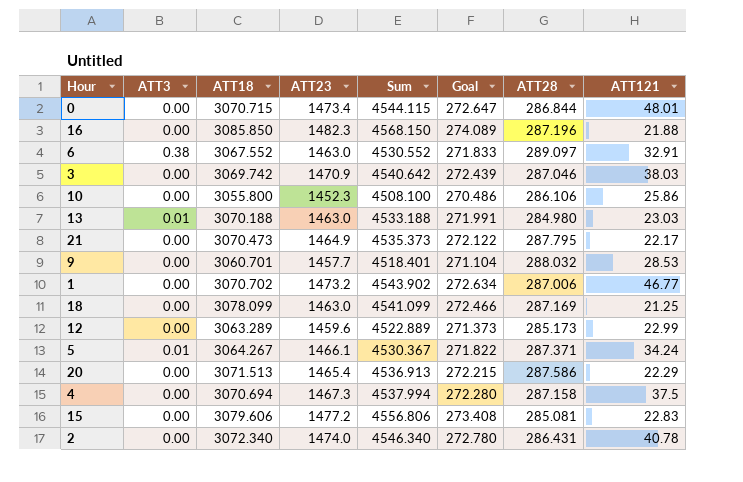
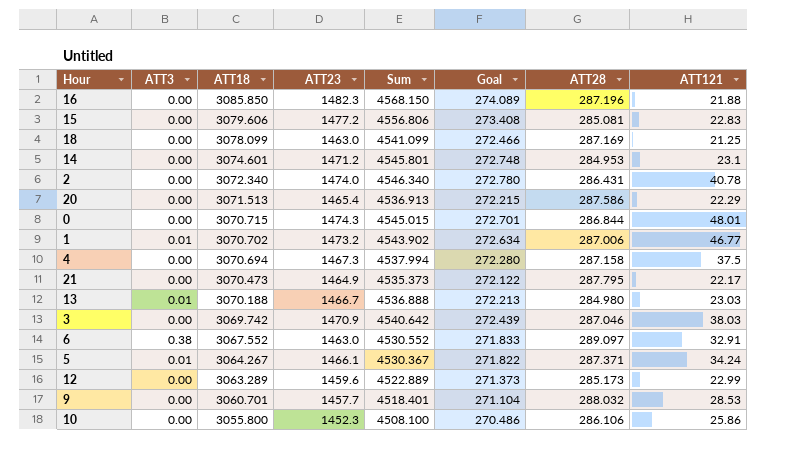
row order: none -> ATT18 descending
row 14: none -> 0.00 | 3074.601 | 1471.2 | 4545.801 | 272.748 | 284.953 | 23.1
0 | ATT23: 1473.4 -> 1474.3
0 | Sum: 4544.115 -> 4545.015
0 | Goal: 272.647 -> 272.701
1 | ATT3: 0.00 -> 0.01
13 | ATT23: 1463.0 -> 1466.7
13 | Sum: 4533.188 -> 4536.888
13 | Goal: 271.991 -> 272.213

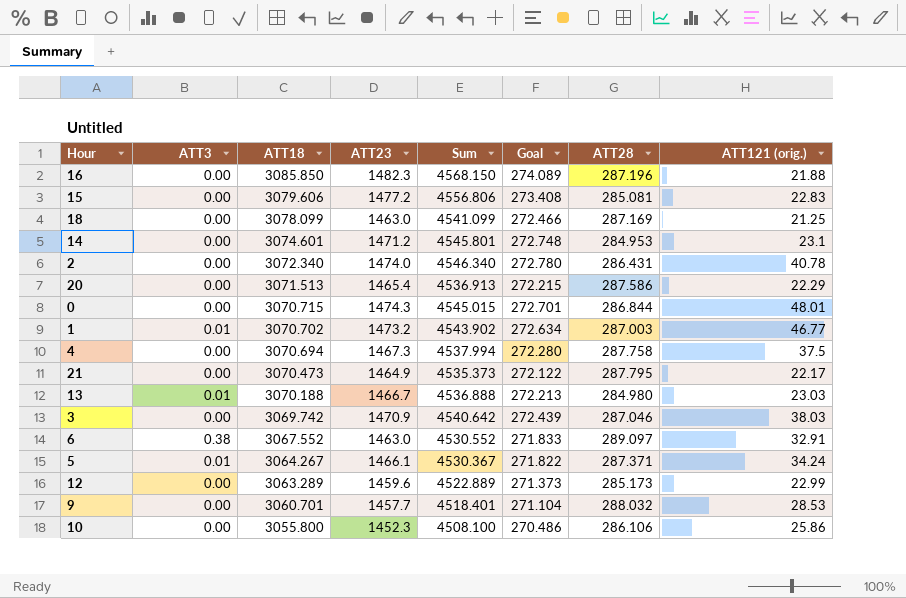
column name: ATT121 -> ATT121 (orig.)
1 | ATT28: 287.006 -> 287.003
4 | ATT28: 287.158 -> 287.758

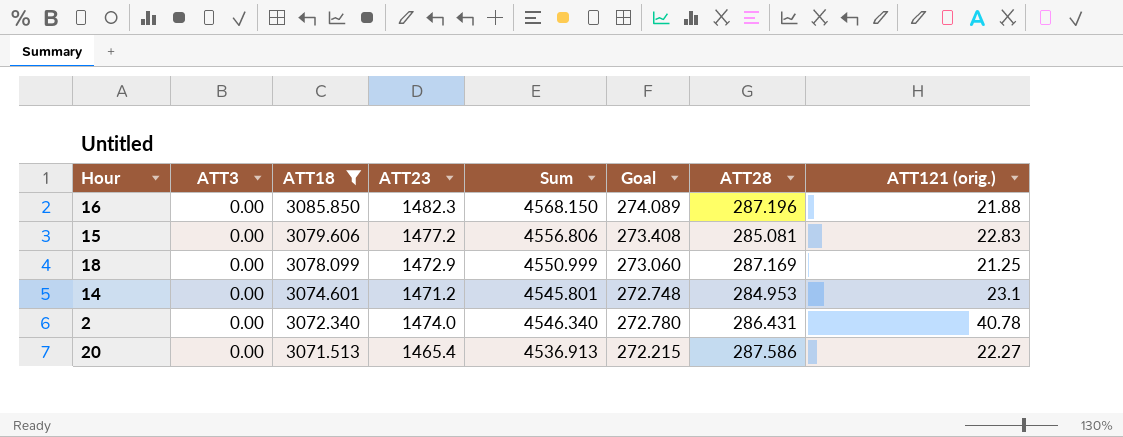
filter: none -> ATT18 >= 3071.513
18 | ATT23: 1463.0 -> 1472.9
18 | Sum: 4541.099 -> 4550.999
18 | Goal: 272.466 -> 273.060
20 | ATT121 (orig.): 22.29 -> 22.27

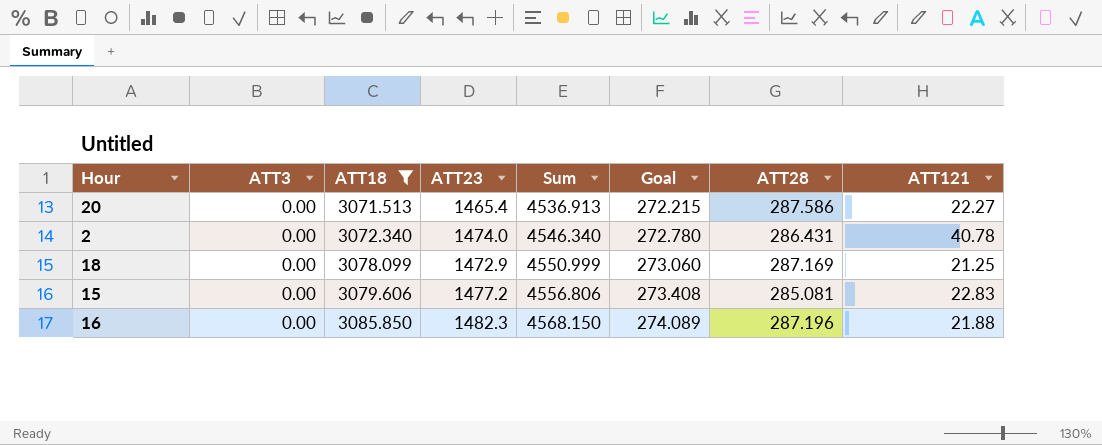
row order: ATT18 descending -> ATT18 ascending
column name: ATT121 (orig.) -> ATT121
row 14: 0.00 | 3074.601 | 1471.2 | 4545.801 | 272.748 | 284.953 | 23.1 -> none

